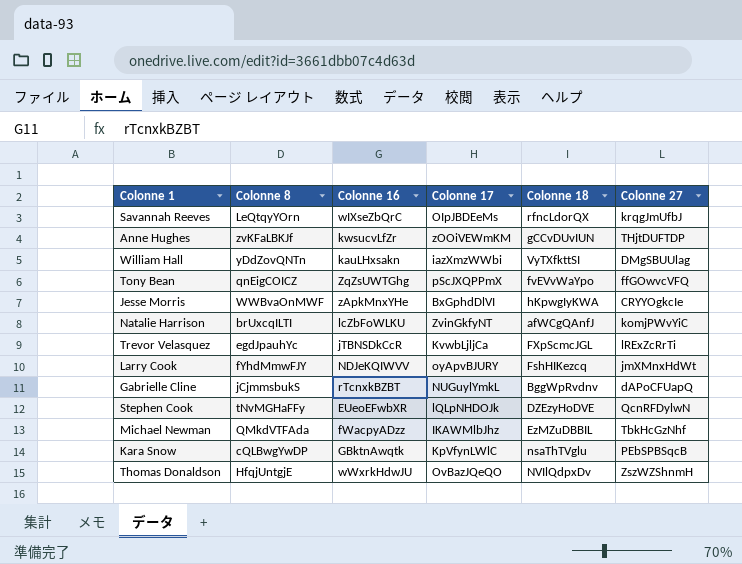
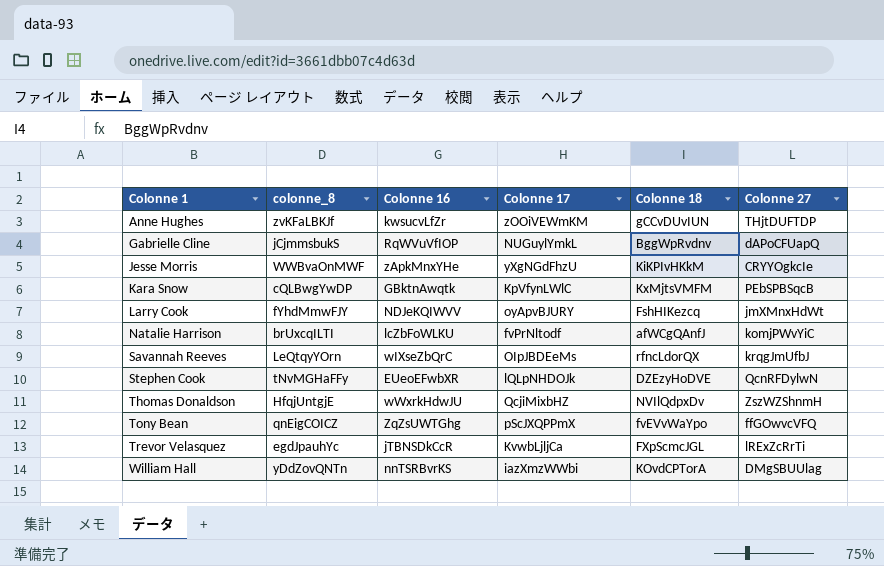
row order: none -> Colonne 1 ascending
column name: Colonne 8 -> colonne_8
row Michael Newman: QMkdVTFAda | fWacpyADzz | IKAWMlbJhz | EzMZuDBBIL | TbkHcGzNhf -> none
Gabrielle Cline | Colonne 16: rTcnxkBZBT -> RqWVuVfIOP
Jesse Morris | Colonne 17: BxGphdDlVI -> yXgNGdFhzU
Jesse Morris | Colonne 18: hKpwgIyKWA -> KiKPIvHKkM
Kara Snow | Colonne 18: nsaThTVglu -> KxMjtsVMFM
Natalie Harrison | Colonne 17: ZvinGkfyNT -> fvPrNltodf
Thomas Donaldson | Colonne 17: OvBazJQeQO -> QcjiMixbHZ
William Hall | Colonne 16: kauLHxsakn -> nnTSRBvrKS
William Hall | Colonne 18: VyTXfkttSI -> KOvdCPTorA

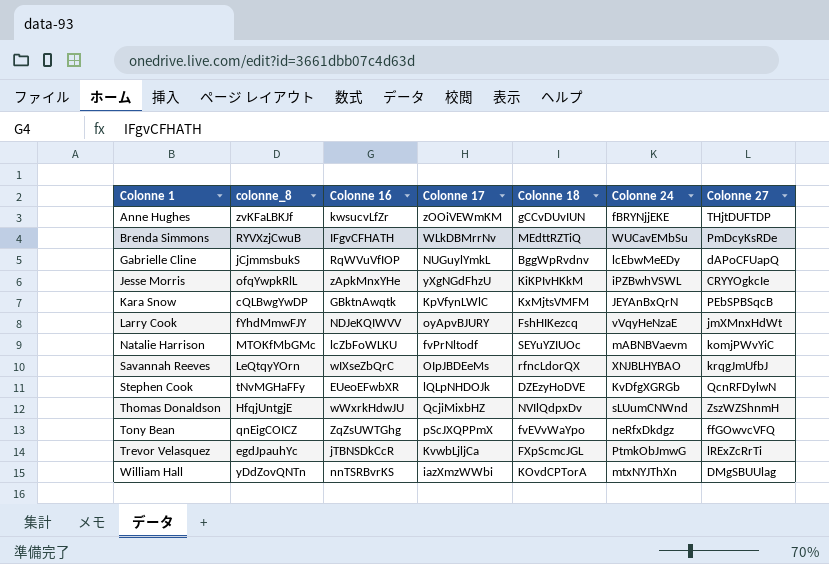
column Colonne 24 | position: none -> 6
row Brenda Simmons: none -> RYVXzjCwuB | IFgvCFHATH | WLkDBMrrNv | MEdttRZTiQ | WUCavEMbSu | PmDcyKsRDe
Jesse Morris | colonne_8: WWBvaOnMWF -> ofqYwpkRlL
Natalie Harrison | colonne_8: brUxcqILTI -> MTOKfMbGMc
Natalie Harrison | Colonne 18: afWCgQAnfJ -> SEYuYZIUOc

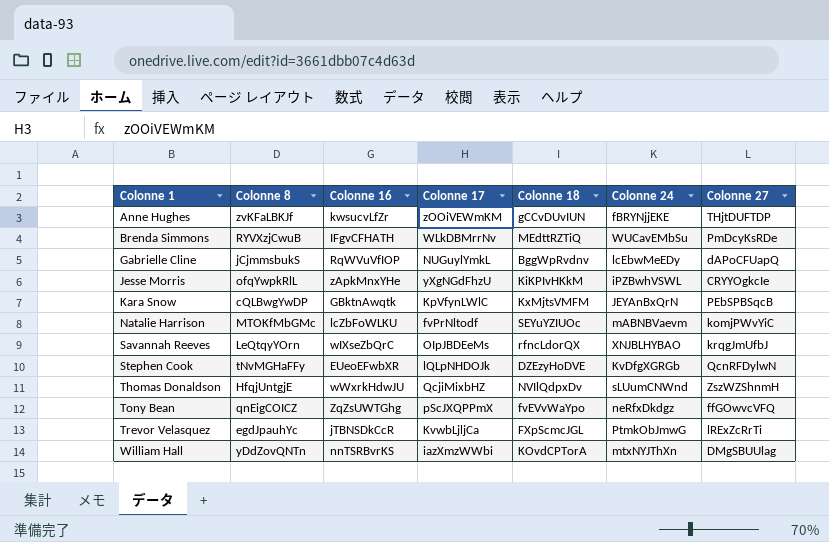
column name: colonne_8 -> Colonne 8
row Larry Cook: fYhdMmwFJY | NDJeKQIWVV | oyApvBJURY | FshHIKezcq | vVqyHeNzaE | jmXMnxHdWt -> none

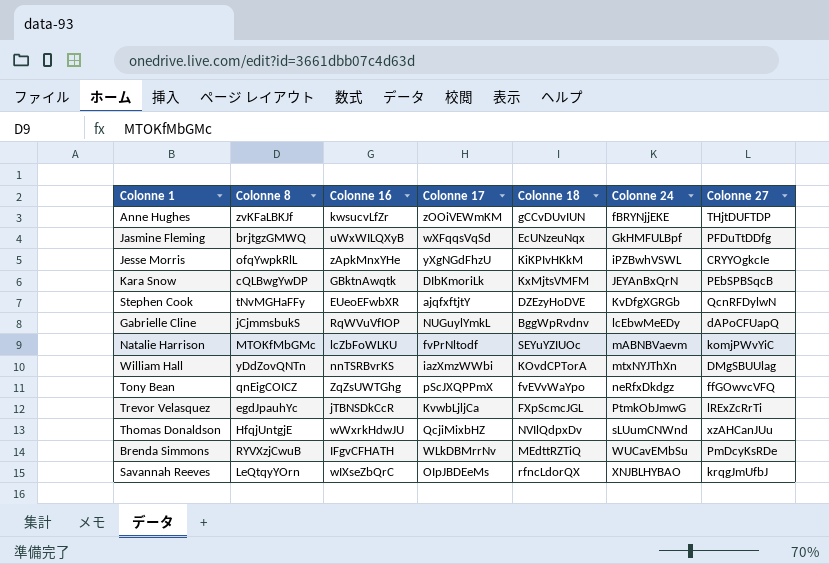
row order: Colonne 1 ascending -> Colonne 24 ascending
row Jasmine Fleming: none -> brjtgzGMWQ | uWxWILQXyB | wXFqqsVqSd | EcUNzeuNqx | GkHMFULBpf | PFDuTtDDfg
Kara Snow | Colonne 17: KpVfynLWlC -> DIbKmoriLk
Stephen Cook | Colonne 17: lQLpNHDOJk -> ajqfxftjtY
Thomas Donaldson | Colonne 27: ZszWZShnmH -> xzAHCanJUu

